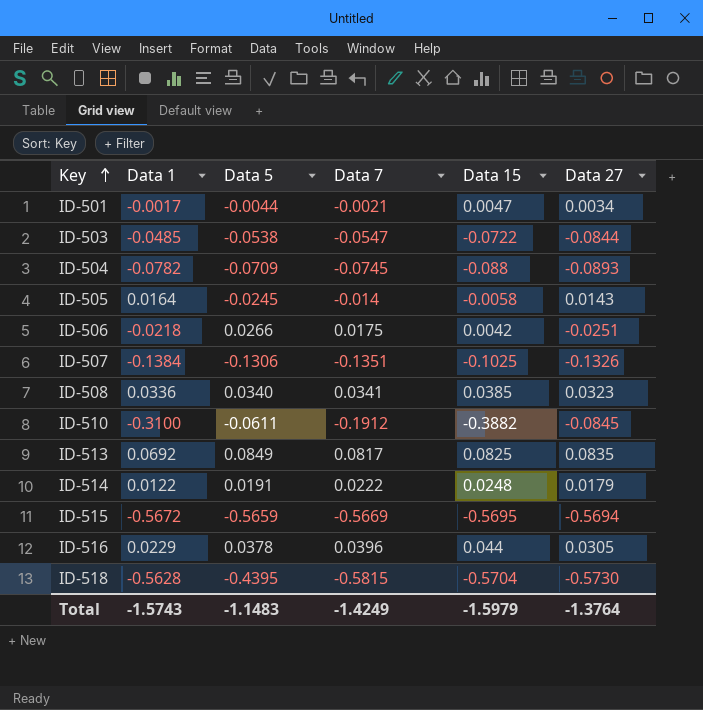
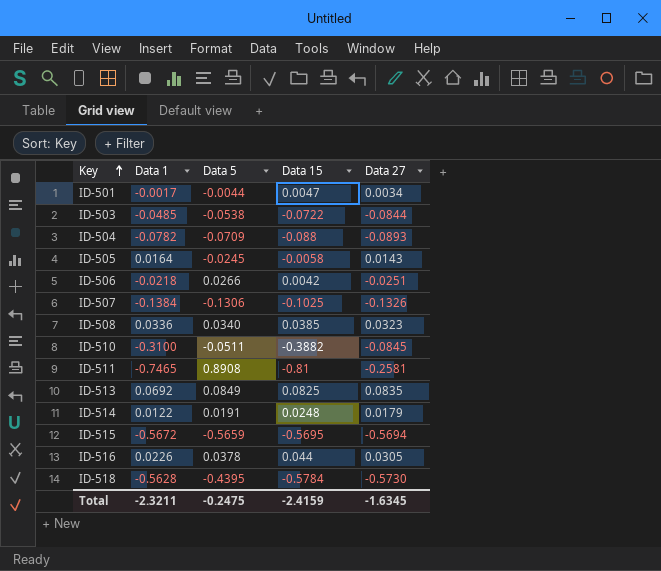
column Data 7 | position: 4 -> none
ID-510 | Data 5: -0.0611 -> -0.0511
row ID-511: none -> -0.7465 | 0.8908 | -0.81 | -0.2581
ID-516 | Data 1: 0.0229 -> 0.0226
ID-518 | Data 15: -0.5704 -> -0.5784
Total | Data 1: -1.5743 -> -2.3211
Total | Data 5: -1.1483 -> -0.2475
Total | Data 15: -1.5979 -> -2.4159
Total | Data 27: -1.3764 -> -1.6345

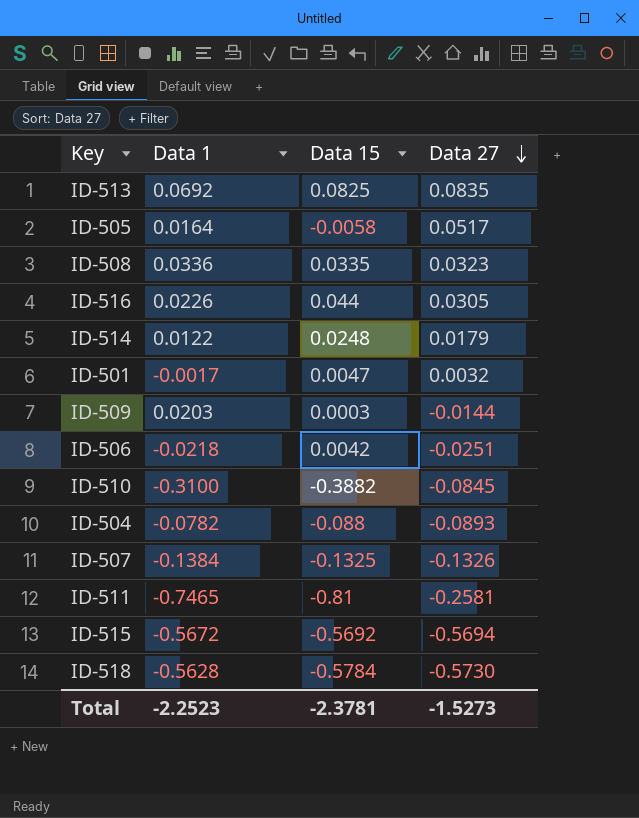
row order: Key ascending -> Data 27 descending
column Data 5 | position: 3 -> none
row ID-503: -0.0485 | -0.0538 | -0.0722 | -0.0844 -> none
ID-505 | Data 27: 0.0143 -> 0.0517
ID-508 | Data 15: 0.0385 -> 0.0335
ID-501 | Data 27: 0.0034 -> 0.0032
row ID-509: none -> 0.0203 | 0.0003 | -0.0144
ID-507 | Data 15: -0.1025 -> -0.1325
ID-515 | Data 15: -0.5695 -> -0.5692
Total | Data 1: -2.3211 -> -2.2523
Total | Data 15: -2.4159 -> -2.3781
Total | Data 27: -1.6345 -> -1.5273

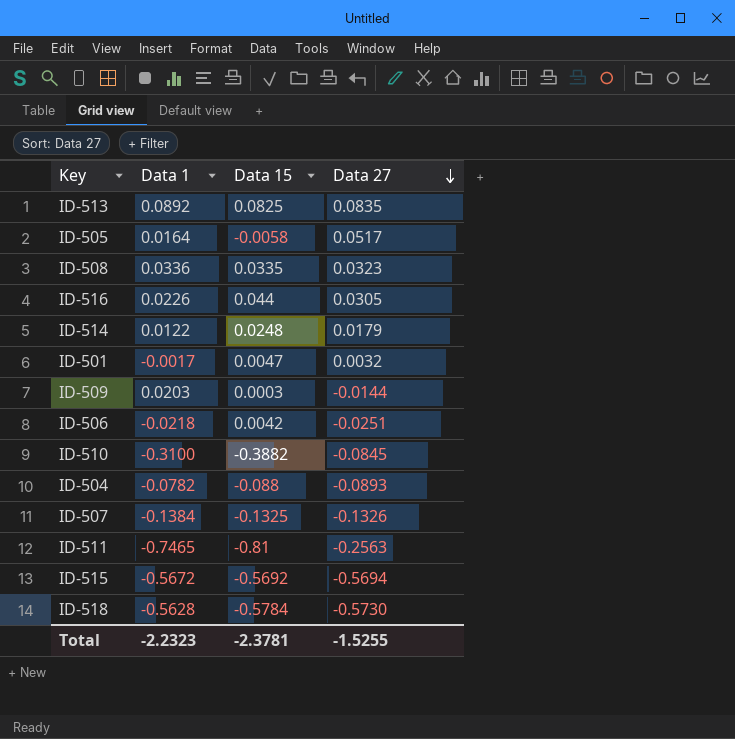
ID-513 | Data 1: 0.0692 -> 0.0892
ID-511 | Data 27: -0.2581 -> -0.2563
Total | Data 1: -2.2523 -> -2.2323
Total | Data 27: -1.5273 -> -1.5255

